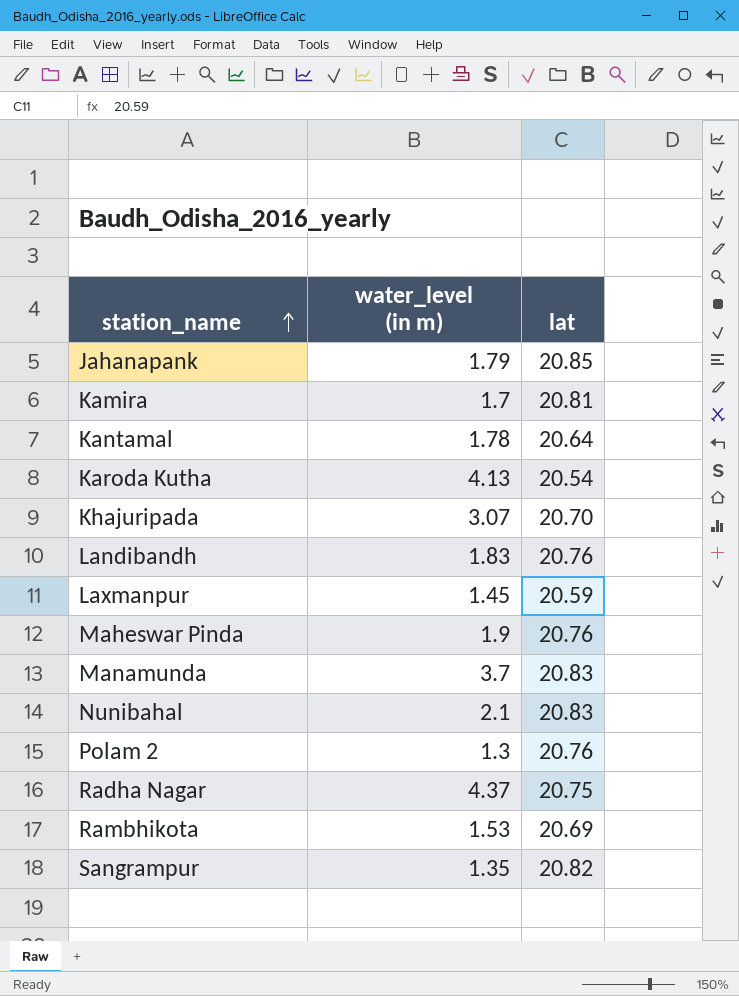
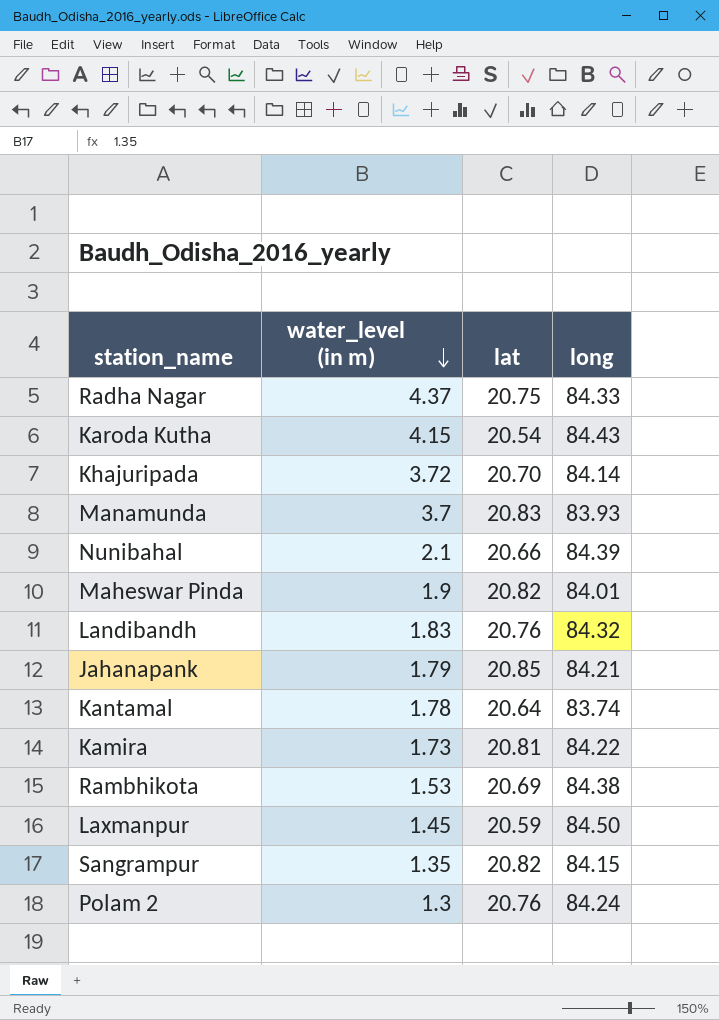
row order: station_name ascending -> water_level (in m) descending
column long | position: none -> 4
Karoda Kutha | water_level (in m): 4.13 -> 4.15
Khajuripada | water_level (in m): 3.07 -> 3.72
Nunibahal | lat: 20.83 -> 20.66
Maheswar Pinda | lat: 20.76 -> 20.82
Kamira | water_level (in m): 1.7 -> 1.73

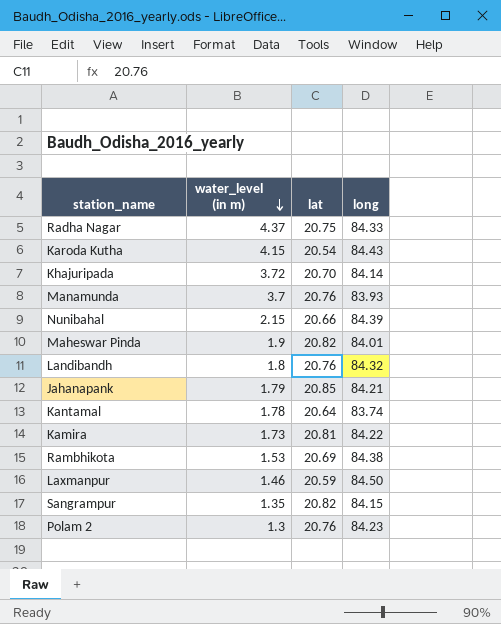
Manamunda | lat: 20.83 -> 20.76
Nunibahal | water_level (in m): 2.1 -> 2.15
Landibandh | water_level (in m): 1.83 -> 1.8
Laxmanpur | water_level (in m): 1.45 -> 1.46
Polam 2 | long: 84.24 -> 84.23

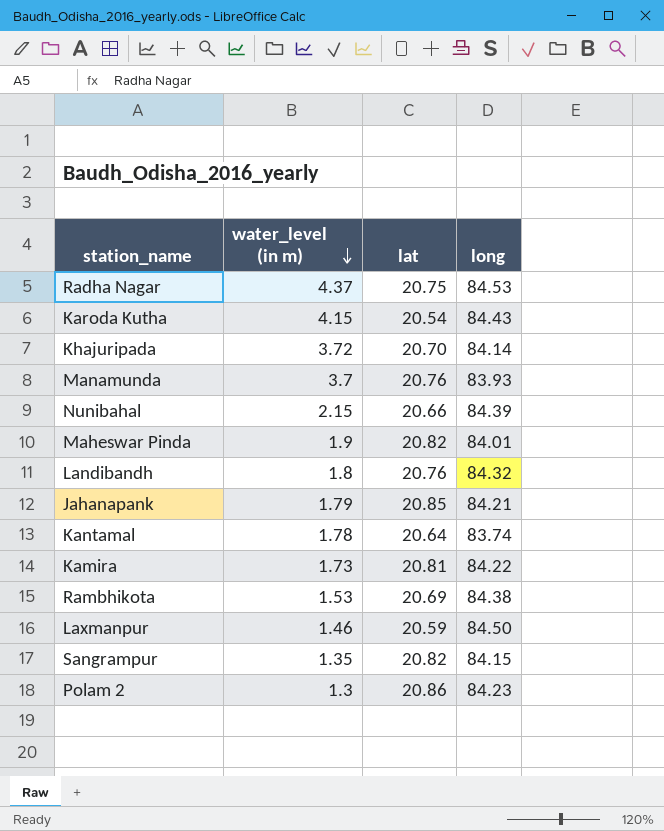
Radha Nagar | long: 84.33 -> 84.53
Polam 2 | lat: 20.76 -> 20.86

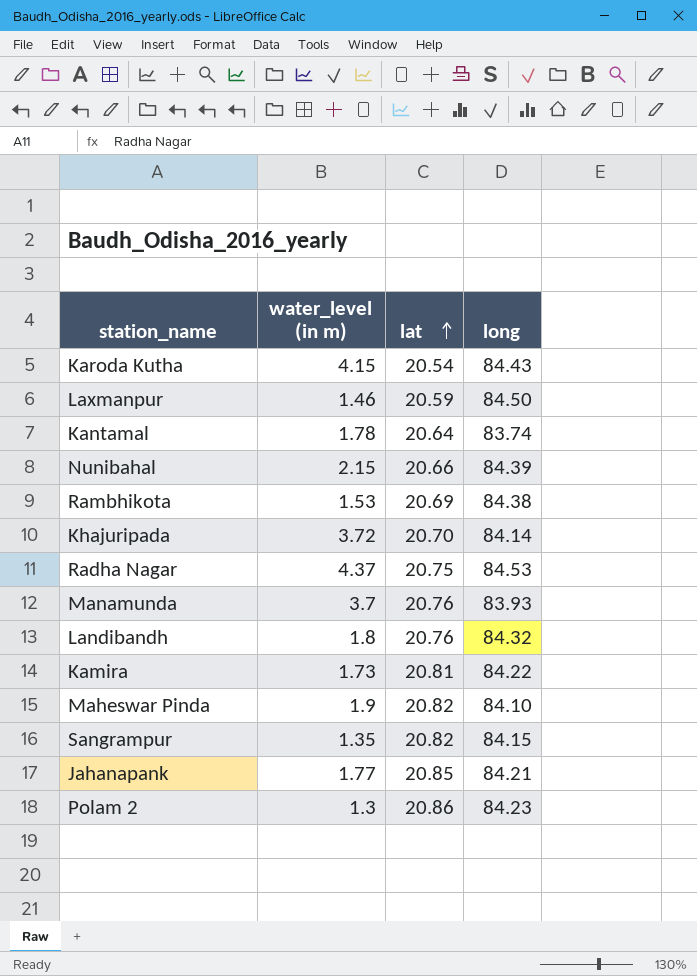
row order: water_level (in m) descending -> lat ascending
Maheswar Pinda | long: 84.01 -> 84.10
Jahanapank | water_level (in m): 1.79 -> 1.77

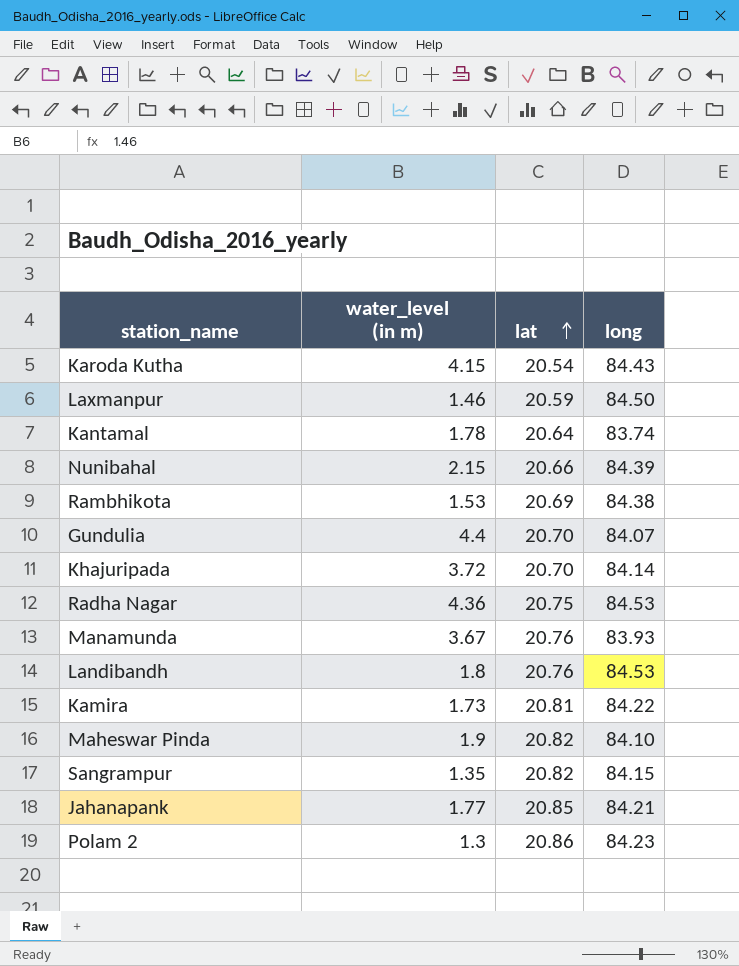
row Gundulia: none -> 4.4 | 20.70 | 84.07
Radha Nagar | water_level (in m): 4.37 -> 4.36
Manamunda | water_level (in m): 3.7 -> 3.67
Landibandh | long: 84.32 -> 84.53

